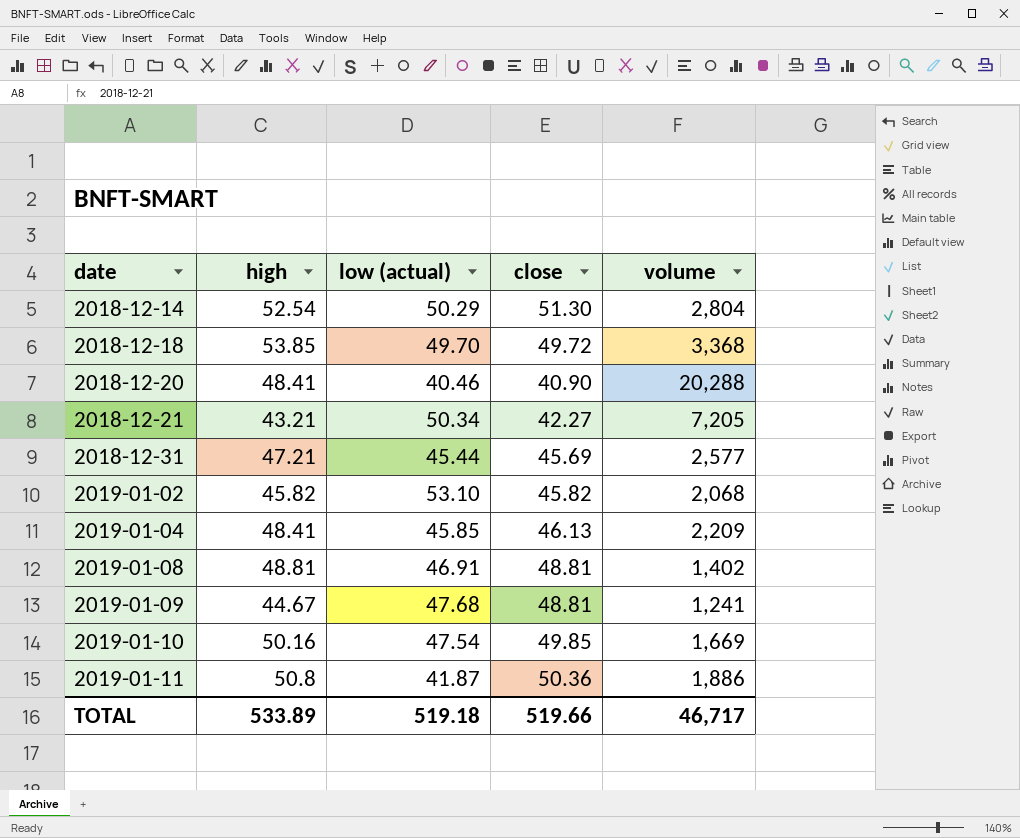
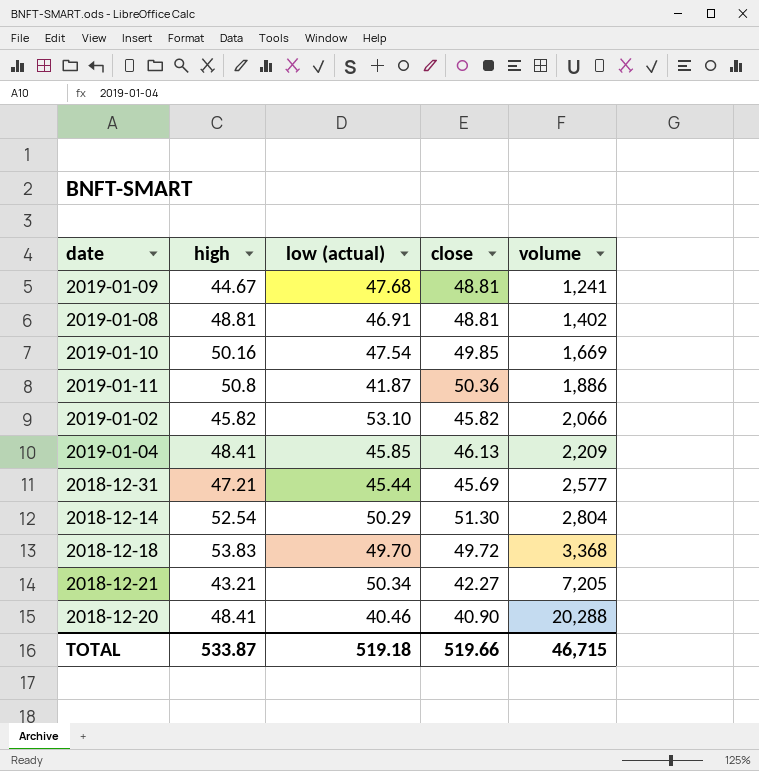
row order: date ascending -> volume ascending
2019-01-02 | volume: 2,068 -> 2,066
2018-12-18 | high: 53.85 -> 53.83
TOTAL | high: 533.89 -> 533.87
TOTAL | volume: 46,717 -> 46,715

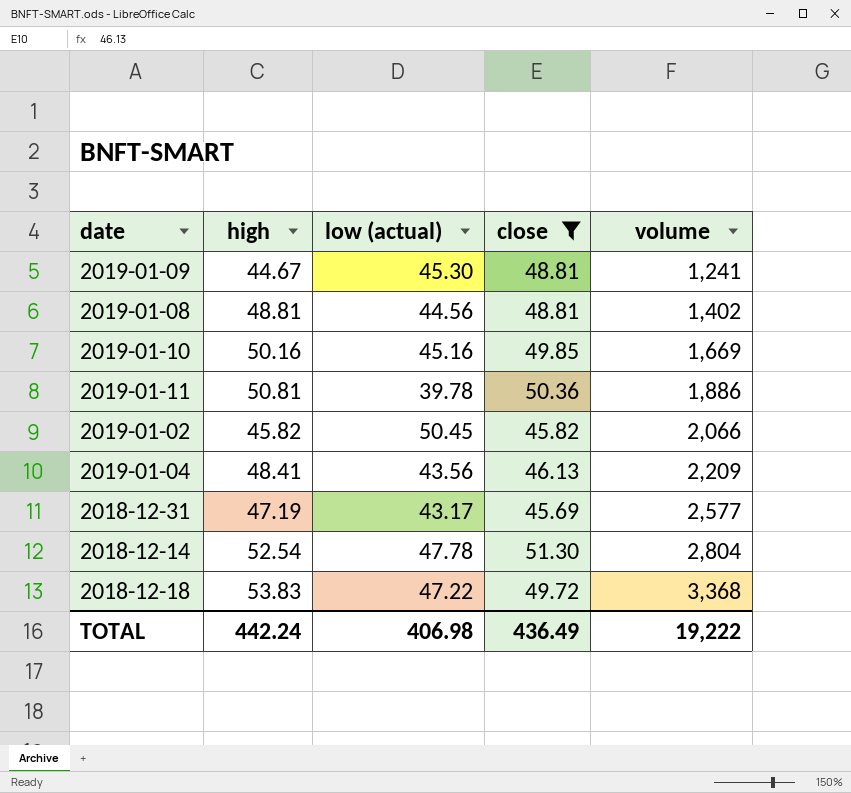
filter: none -> close >= 45.69
2019-01-09 | low (actual): 47.68 -> 45.30
2019-01-08 | low (actual): 46.91 -> 44.56
2019-01-10 | low (actual): 47.54 -> 45.16
2019-01-11 | high: 50.8 -> 50.81
2019-01-11 | low (actual): 41.87 -> 39.78
2019-01-02 | low (actual): 53.10 -> 50.45
2019-01-04 | low (actual): 45.85 -> 43.56
2018-12-31 | high: 47.21 -> 47.19
2018-12-31 | low (actual): 45.44 -> 43.17
2018-12-14 | low (actual): 50.29 -> 47.78
2018-12-18 | low (actual): 49.70 -> 47.22
TOTAL | high: 533.87 -> 442.24
TOTAL | low (actual): 519.18 -> 406.98
TOTAL | close: 519.66 -> 436.49
TOTAL | volume: 46,715 -> 19,222

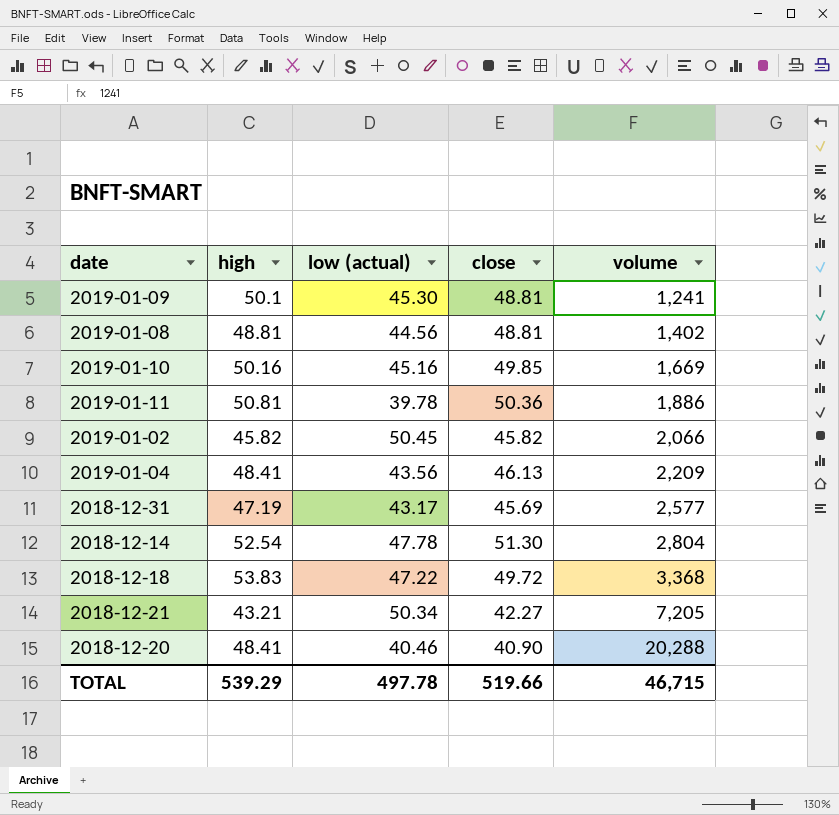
filter: close >= 45.69 -> none
2019-01-09 | high: 44.67 -> 50.1
TOTAL | high: 442.24 -> 539.29
TOTAL | low (actual): 406.98 -> 497.78
TOTAL | close: 436.49 -> 519.66
TOTAL | volume: 19,222 -> 46,715

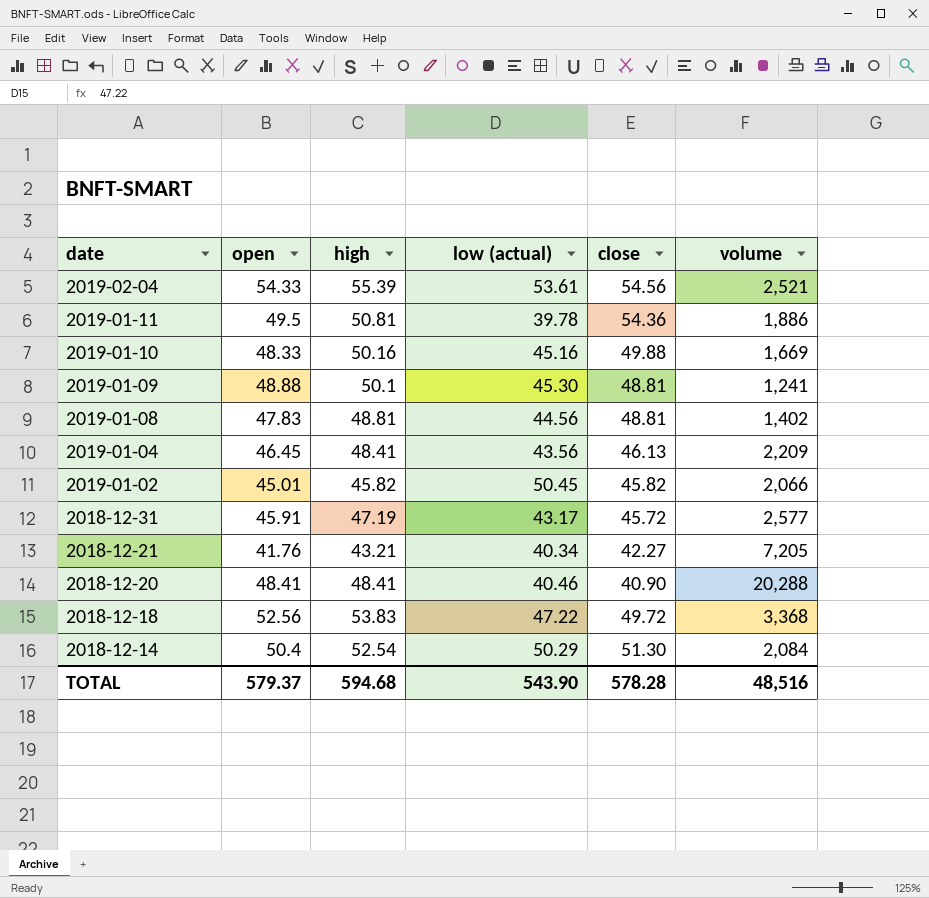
row order: volume ascending -> date descending
column open | position: none -> 2
row 2019-02-04: none -> 54.33 | 55.39 | 53.61 | 54.56 | 2,521
2019-01-11 | close: 50.36 -> 54.36
2019-01-10 | close: 49.85 -> 49.88
2018-12-31 | close: 45.69 -> 45.72
2018-12-21 | low (actual): 50.34 -> 40.34
2018-12-14 | low (actual): 47.78 -> 50.29
2018-12-14 | volume: 2,804 -> 2,084
TOTAL | high: 539.29 -> 594.68
TOTAL | low (actual): 497.78 -> 543.90
TOTAL | close: 519.66 -> 578.28
TOTAL | volume: 46,715 -> 48,516

